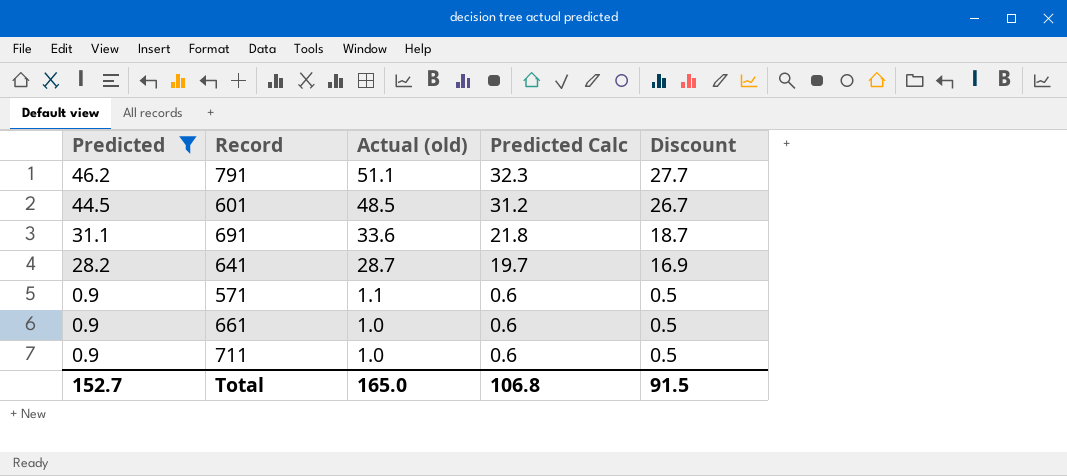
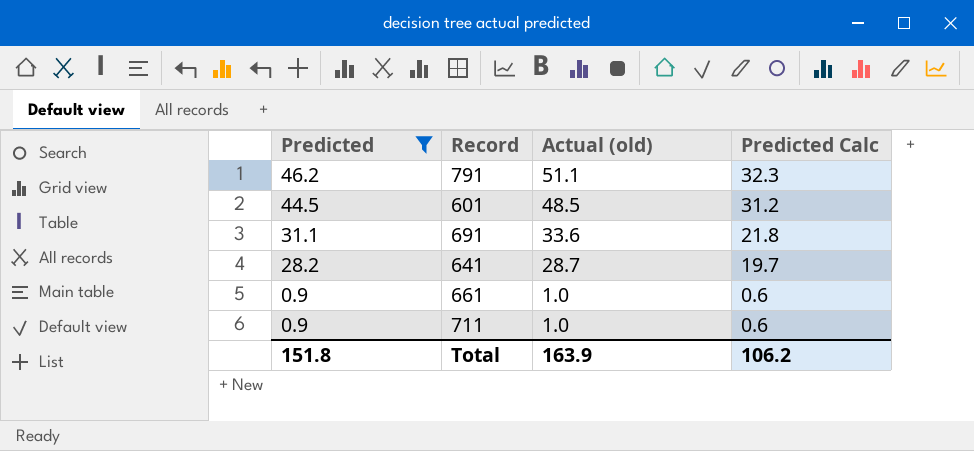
column Discount | formula: [Predicted] * 0.6 -> none
row 571: 0.9 | 1.1 | 0.6 | 0.5 -> none
Total | Predicted: 152.7 -> 151.8
Total | Actual (old): 165.0 -> 163.9
Total | Predicted Calc: 106.8 -> 106.2

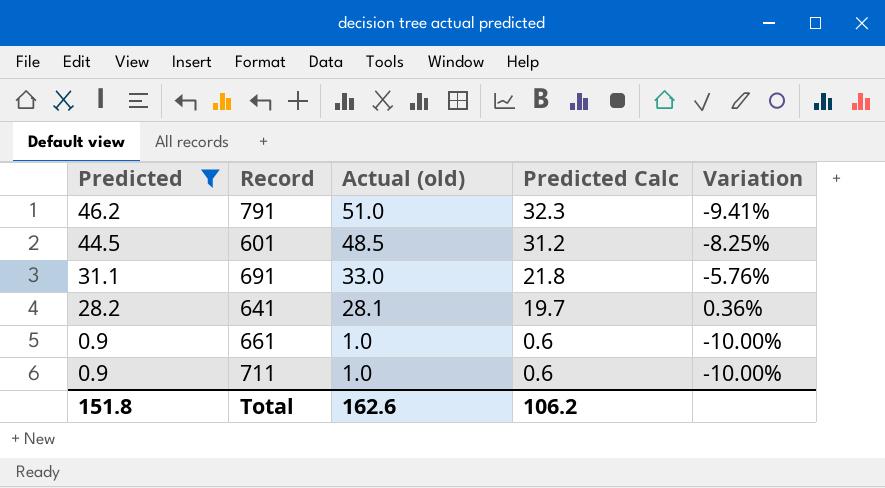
column Variation | formula: none -> ([Predicted] - [Actual (old)]) / [Actual (old)]
791 | Actual (old): 51.1 -> 51.0
691 | Actual (old): 33.6 -> 33.0
641 | Actual (old): 28.7 -> 28.1
Total | Actual (old): 163.9 -> 162.6

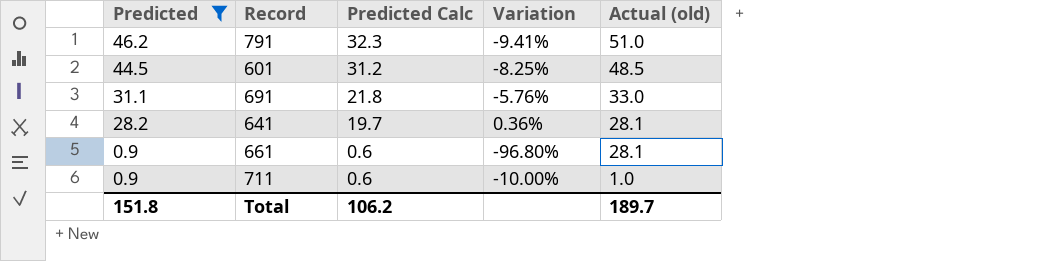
column Actual (old) | position: 3 -> 5
661 | Variation: -10.00% -> -96.80%
661 | Actual (old): 1.0 -> 28.1
Total | Actual (old): 162.6 -> 189.7

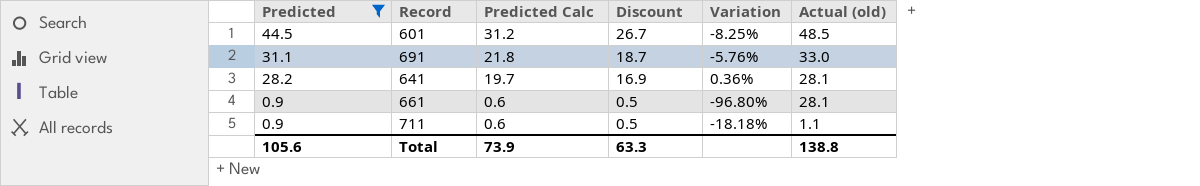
column Discount | formula: none -> [Predicted] * 0.6
row 791: 46.2 | 32.3 | -9.41% | 51.0 -> none
711 | Variation: -10.00% -> -18.18%
711 | Actual (old): 1.0 -> 1.1
Total | Predicted: 151.8 -> 105.6
Total | Predicted Calc: 106.2 -> 73.9
Total | Actual (old): 189.7 -> 138.8

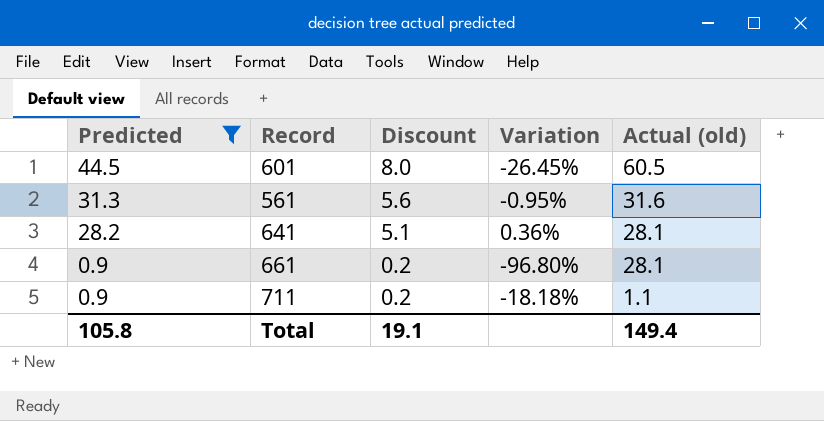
column Predicted Calc | formula: [Predicted] * 0.7 -> none
column Discount | formula: [Predicted] * 0.6 -> [Predicted] * 0.18
row 691: 31.1 | 21.8 | 18.7 | -5.76% | 33.0 -> none
601 | Variation: -8.25% -> -26.45%
601 | Actual (old): 48.5 -> 60.5
row 561: none -> 31.3 | 5.6 | -0.95% | 31.6
Total | Predicted: 105.6 -> 105.8
Total | Discount: 63.3 -> 19.1
Total | Actual (old): 138.8 -> 149.4

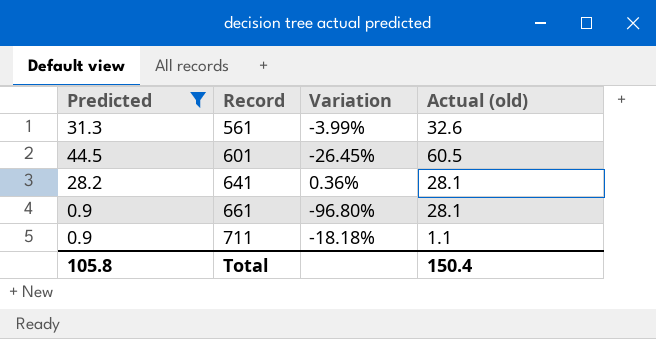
row order: Predicted descending -> Record ascending
column Discount | formula: [Predicted] * 0.18 -> none
561 | Variation: -0.95% -> -3.99%
561 | Actual (old): 31.6 -> 32.6
Total | Actual (old): 149.4 -> 150.4

